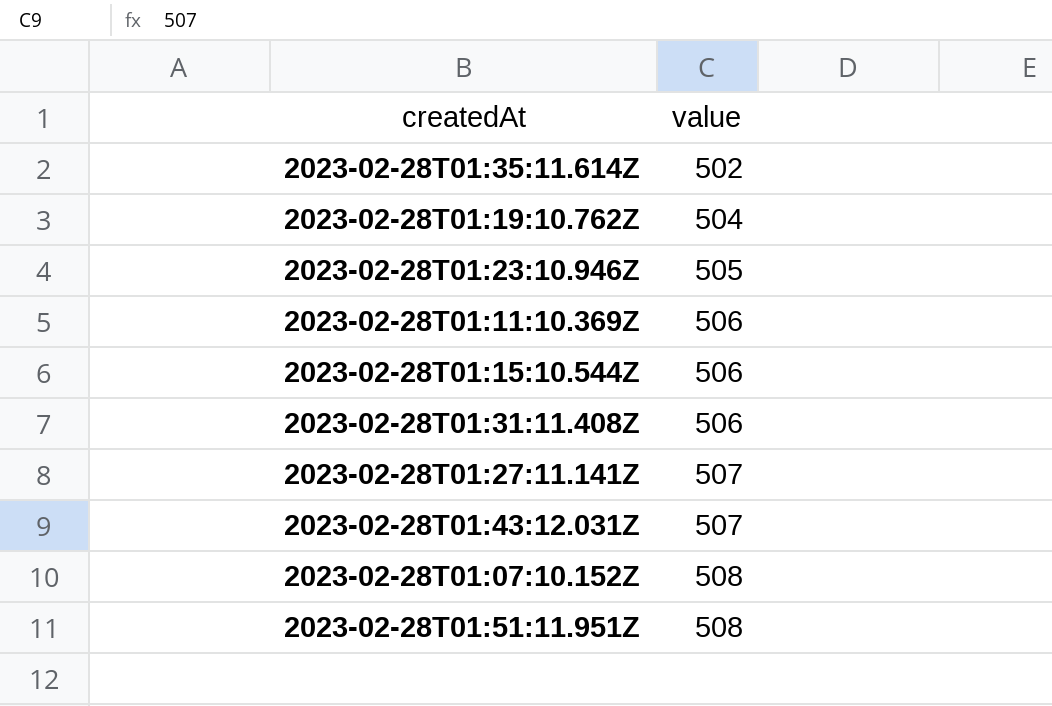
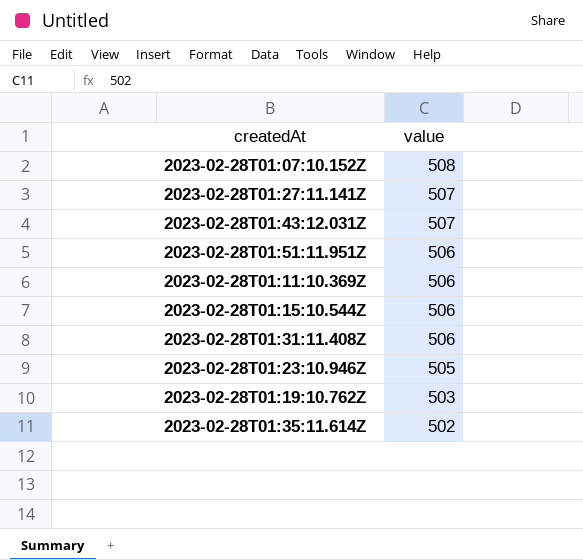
row order: value ascending -> value descending
2023-02-28T01:51:11.951Z | value: 508 -> 506
2023-02-28T01:19:10.762Z | value: 504 -> 503

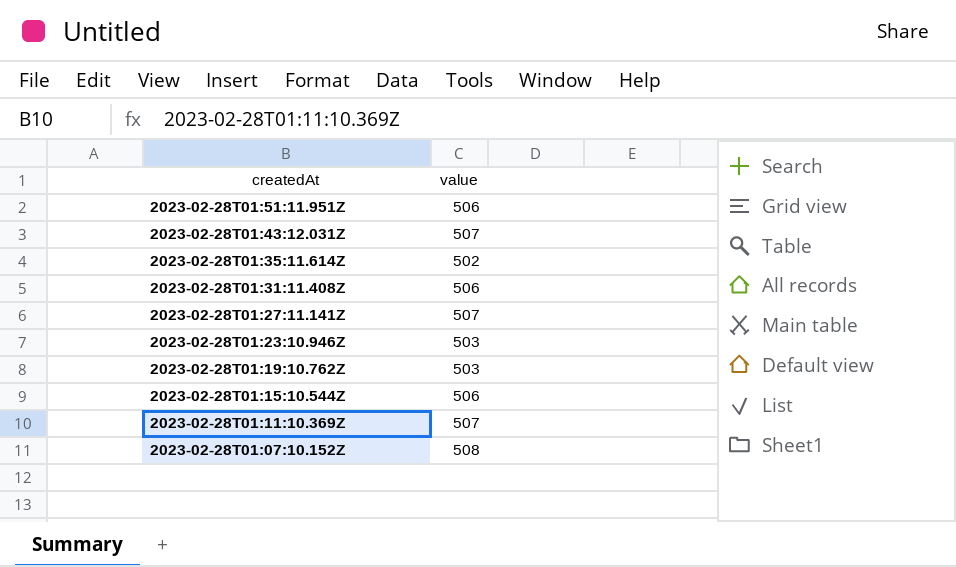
row order: value descending -> createdAt descending
2023-02-28T01:23:10.946Z | value: 505 -> 503
2023-02-28T01:11:10.369Z | value: 506 -> 507

